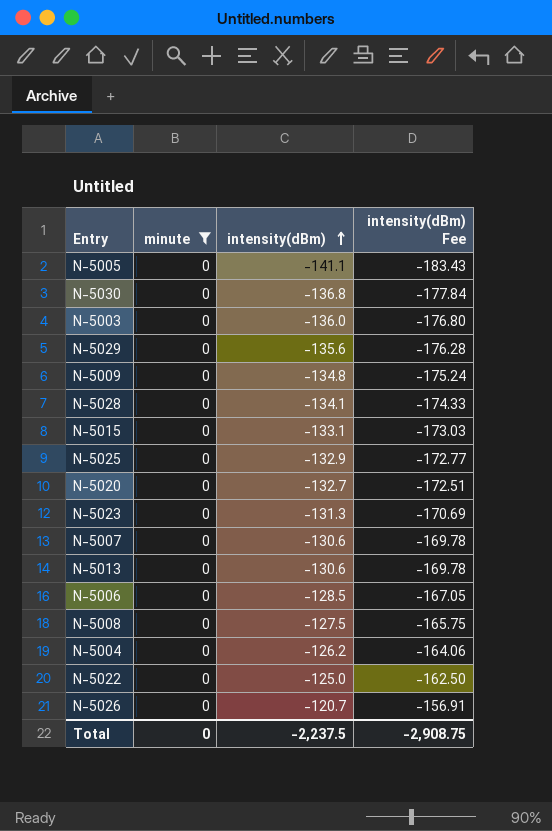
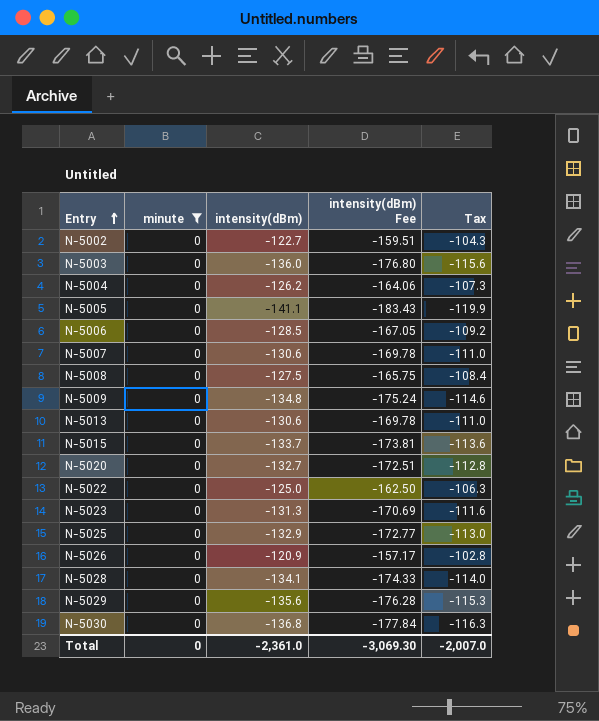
row order: intensity(dBm) ascending -> Entry ascending
column Tax | formula: none -> [intensity(dBm)] * 0.85
row N-5002: none -> 0 | -122.7 | -159.51 | -104.3
N-5015 | intensity(dBm): -133.1 -> -133.7
N-5015 | intensity(dBm) Fee: -173.03 -> -173.81
N-5026 | intensity(dBm): -120.7 -> -120.9
N-5026 | intensity(dBm) Fee: -156.91 -> -157.17
Total | intensity(dBm): -2,237.5 -> -2,361.0
Total | intensity(dBm) Fee: -2,908.75 -> -3,069.30

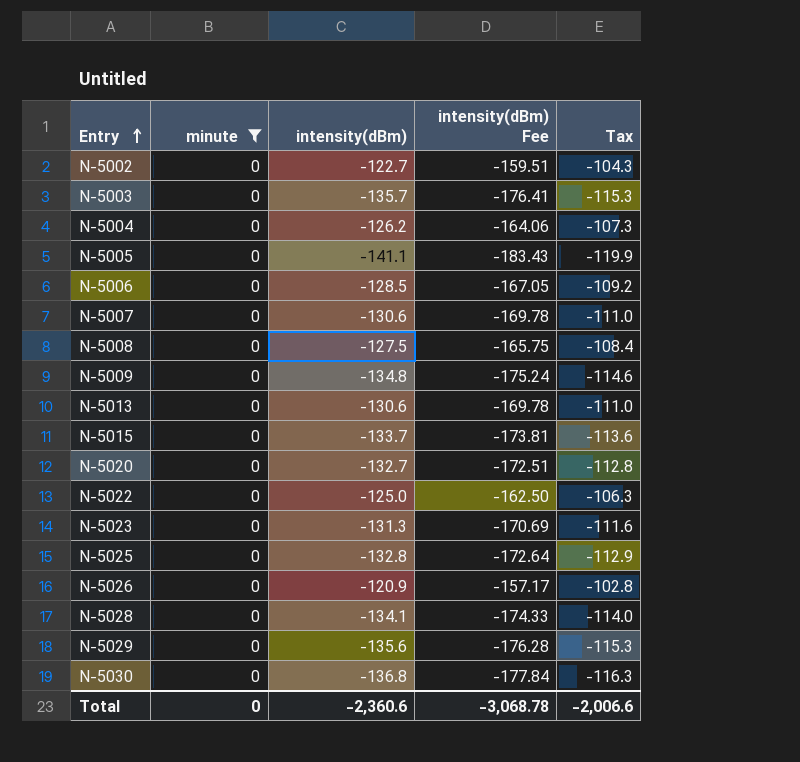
N-5003 | intensity(dBm): -136.0 -> -135.7
N-5003 | intensity(dBm) Fee: -176.80 -> -176.41
N-5003 | Tax: -115.6 -> -115.3
N-5025 | intensity(dBm): -132.9 -> -132.8
N-5025 | intensity(dBm) Fee: -172.77 -> -172.64
N-5025 | Tax: -113.0 -> -112.9
Total | intensity(dBm): -2,361.0 -> -2,360.6
Total | intensity(dBm) Fee: -3,069.30 -> -3,068.78
Total | Tax: -2,007.0 -> -2,006.6

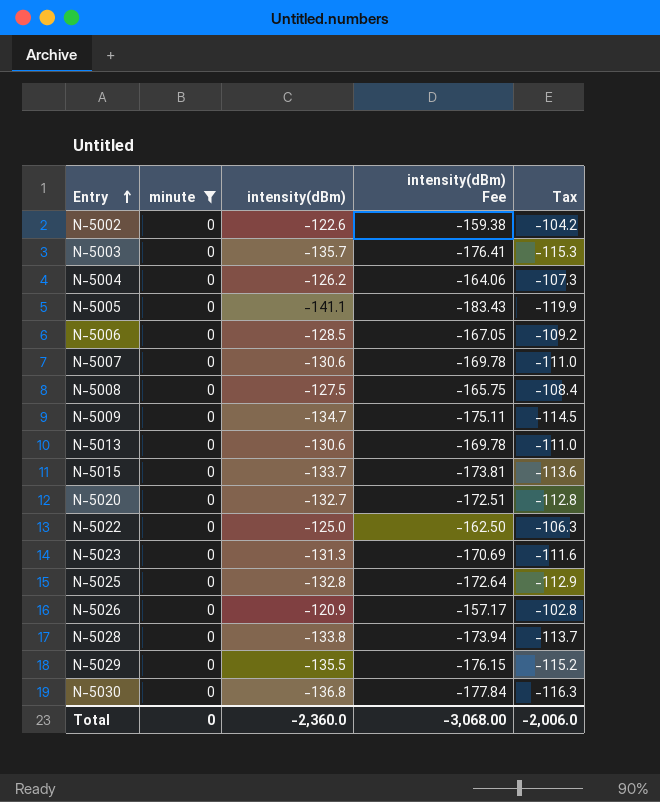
N-5002 | intensity(dBm): -122.7 -> -122.6
N-5002 | intensity(dBm) Fee: -159.51 -> -159.38
N-5002 | Tax: -104.3 -> -104.2
N-5009 | intensity(dBm): -134.8 -> -134.7
N-5009 | intensity(dBm) Fee: -175.24 -> -175.11
N-5009 | Tax: -114.6 -> -114.5
N-5028 | intensity(dBm): -134.1 -> -133.8
N-5028 | intensity(dBm) Fee: -174.33 -> -173.94
N-5028 | Tax: -114.0 -> -113.7
N-5029 | intensity(dBm): -135.6 -> -135.5
N-5029 | intensity(dBm) Fee: -176.28 -> -176.15
N-5029 | Tax: -115.3 -> -115.2
Total | intensity(dBm): -2,360.6 -> -2,360.0
Total | intensity(dBm) Fee: -3,068.78 -> -3,068.00
Total | Tax: -2,006.6 -> -2,006.0

